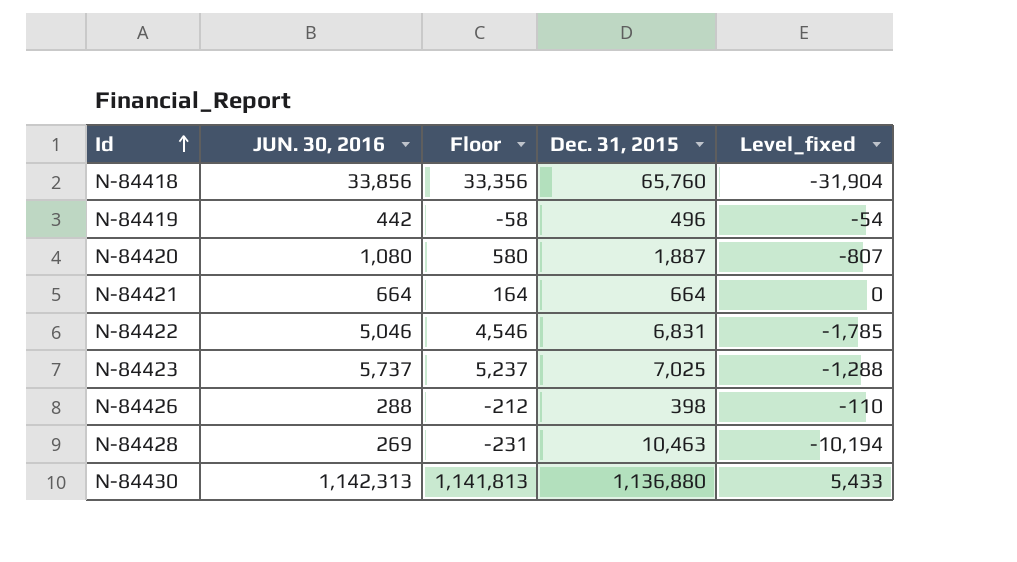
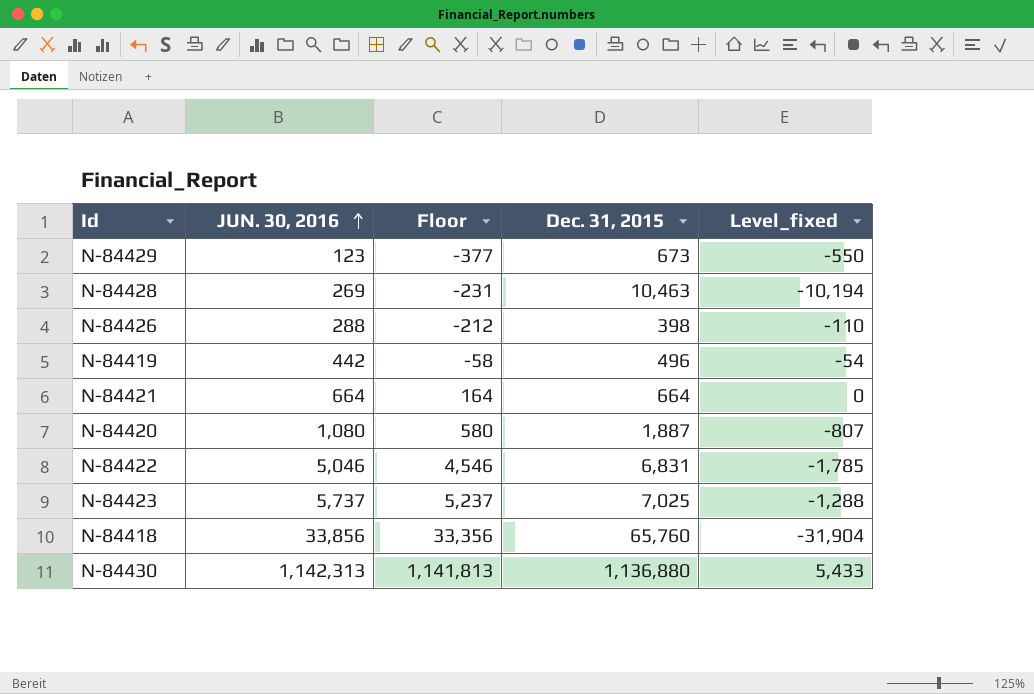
row order: Id ascending -> JUN. 30, 2016 ascending
row N-84429: none -> 123 | -377 | 673 | -550

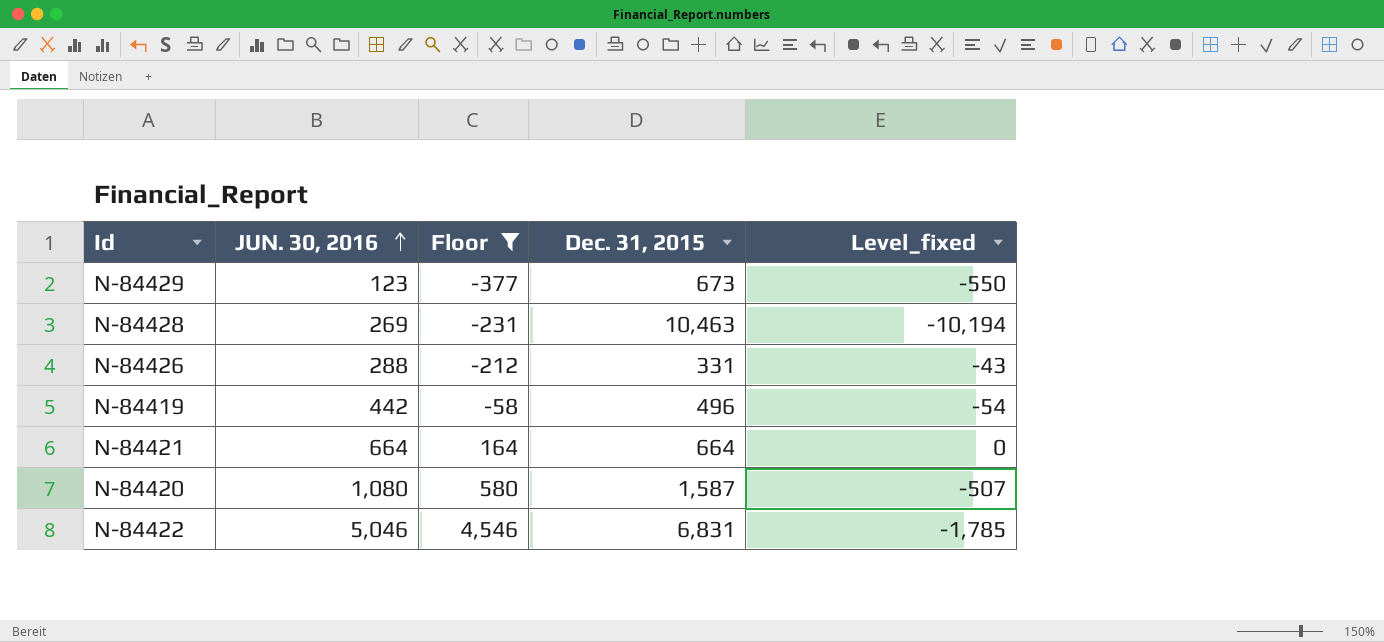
filter: none -> Floor <= 4,546
N-84426 | Dec. 31, 2015: 398 -> 331
N-84426 | Level_fixed: -110 -> -43
N-84420 | Dec. 31, 2015: 1,887 -> 1,587
N-84420 | Level_fixed: -807 -> -507

